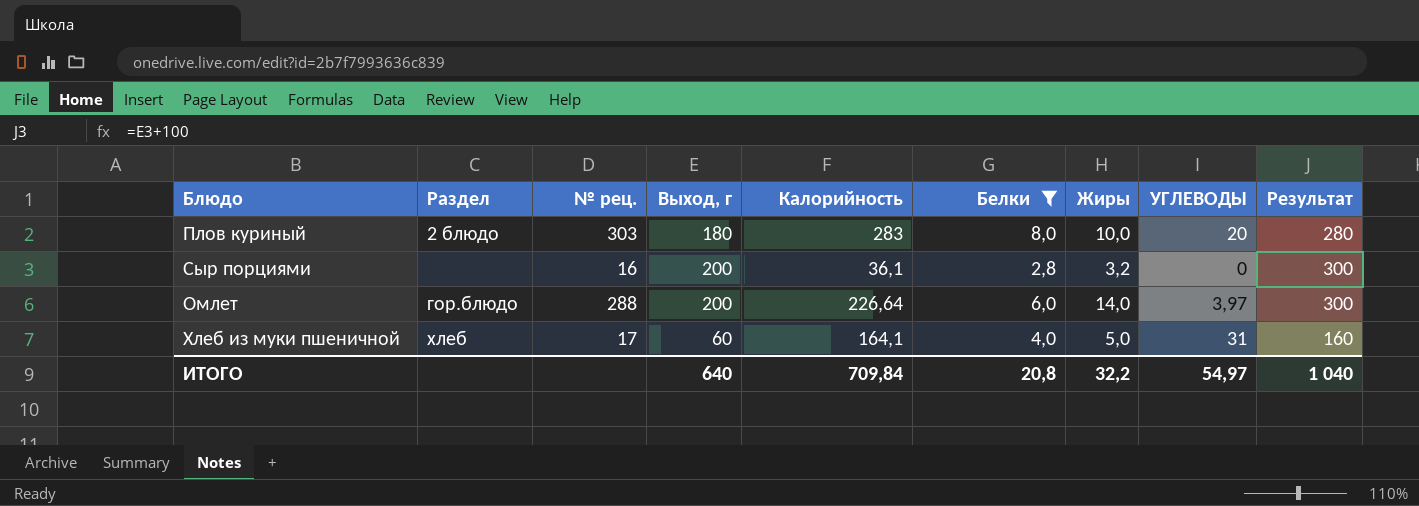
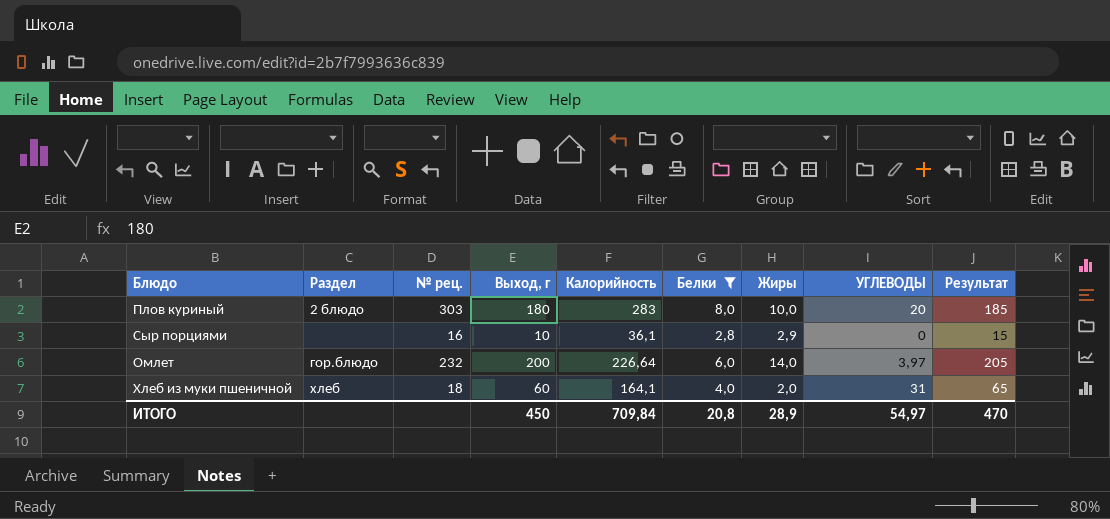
column Результат | formula: [Выход, г] + 100 -> [Выход, г] + 5
Сыр порциями | Выход, г: 200 -> 10
Сыр порциями | Жиры: 3,2 -> 2,9
Омлет | № рец.: 288 -> 232
Хлеб из муки пшеничной | № рец.: 17 -> 18
Хлеб из муки пшеничной | Жиры: 5,0 -> 2,0
ИТОГО | Выход, г: 640 -> 450
ИТОГО | Жиры: 32,2 -> 28,9
ИТОГО | Результат: 1 040 -> 470

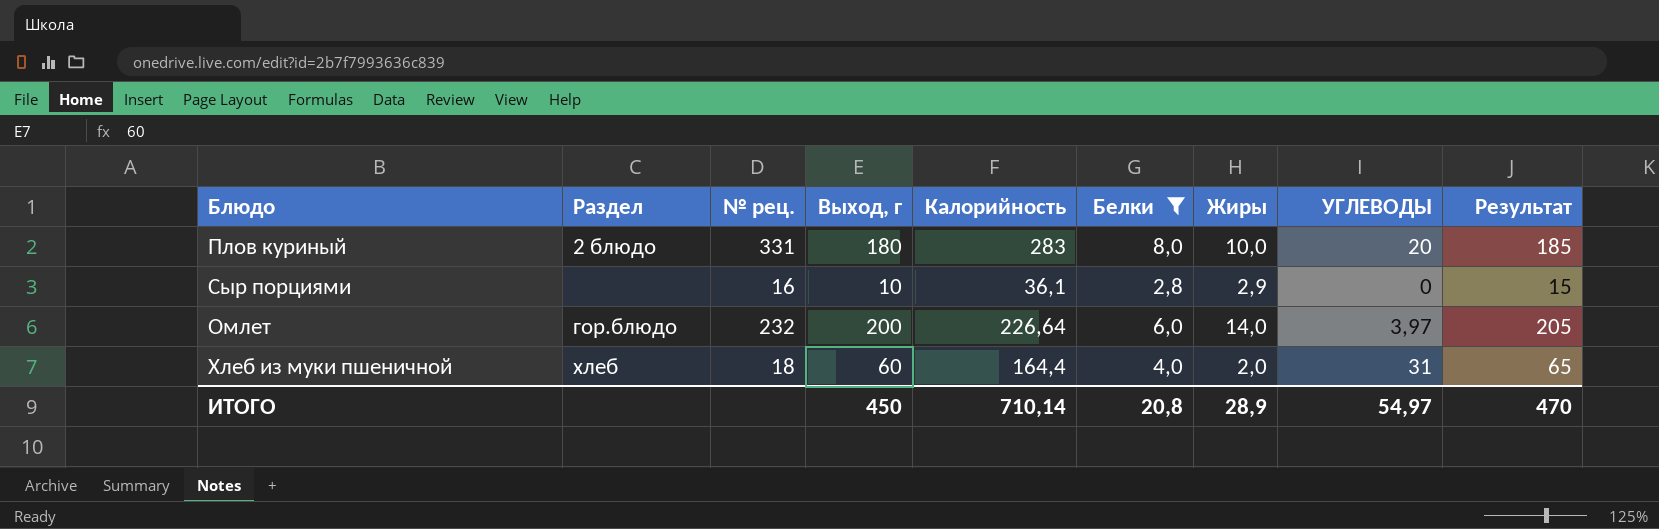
Плов куриный | № рец.: 303 -> 331
Хлеб из муки пшеничной | Калорийность: 164,1 -> 164,4
ИТОГО | Калорийность: 709,84 -> 710,14

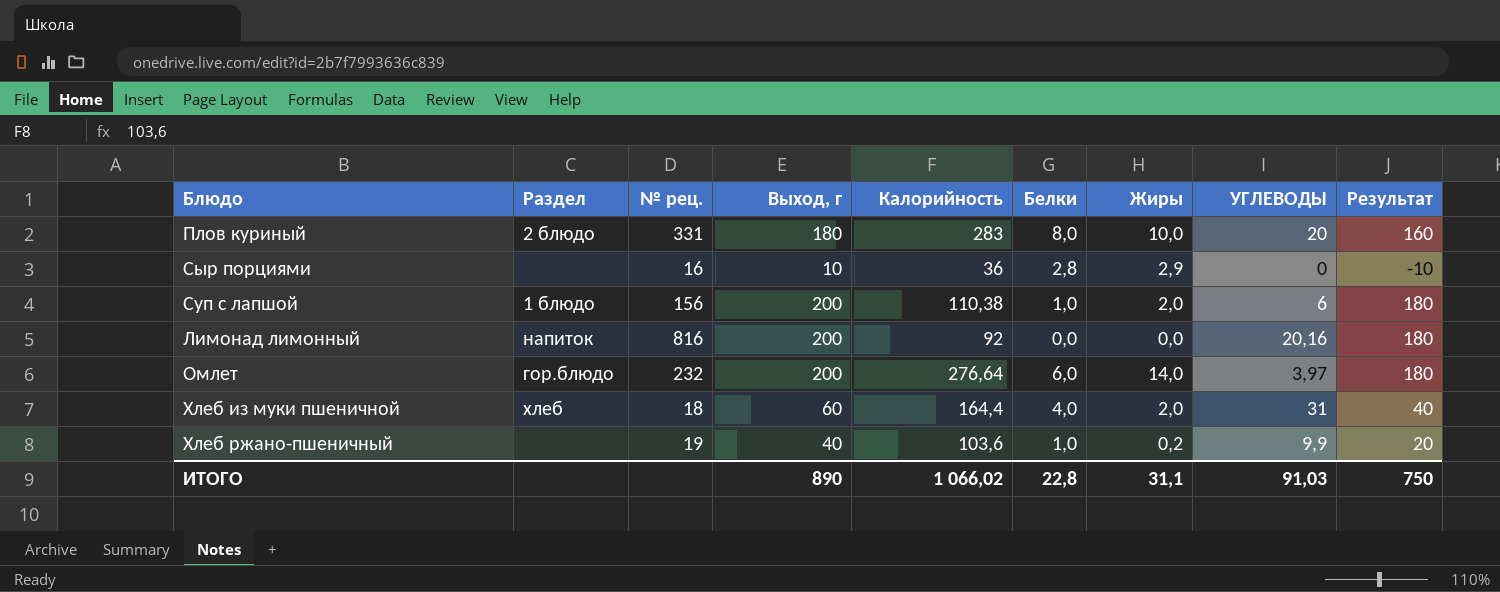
filter: Белки >= 2,8 -> none
column Результат | formula: [Выход, г] + 5 -> [Выход, г] - 20
Сыр порциями | Калорийность: 36,1 -> 36
Омлет | Калорийность: 226,64 -> 276,64
ИТОГО | Выход, г: 450 -> 890
ИТОГО | Калорийность: 710,14 -> 1 066,02
ИТОГО | Белки: 20,8 -> 22,8
ИТОГО | Жиры: 28,9 -> 31,1
ИТОГО | УГЛЕВОДЫ: 54,97 -> 91,03
ИТОГО | Результат: 470 -> 750

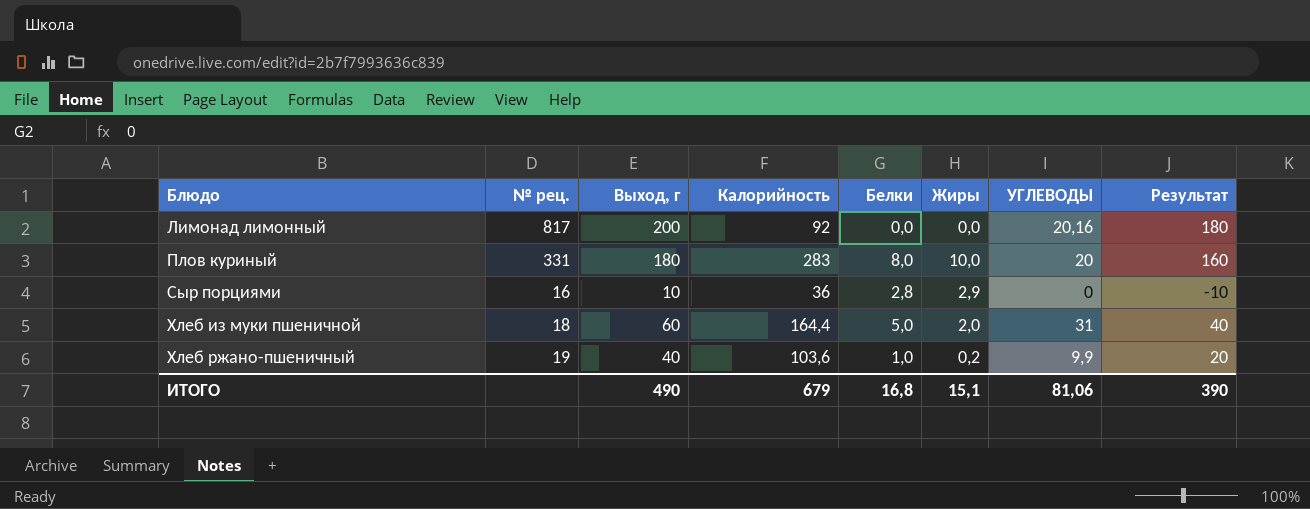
row order: none -> Блюдо ascending
column Раздел | position: 2 -> none
row Суп с лапшой: 1 блюдо | 156 | 200 | 110,38 | 1,0 | 2,0 | 6 | 180 -> none
row Омлет: гор.блюдо | 232 | 200 | 276,64 | 6,0 | 14,0 | 3,97 | 180 -> none
Лимонад лимонный | № рец.: 816 -> 817
Хлеб из муки пшеничной | Белки: 4,0 -> 5,0
ИТОГО | Выход, г: 890 -> 490
ИТОГО | Калорийность: 1 066,02 -> 679
ИТОГО | Белки: 22,8 -> 16,8
ИТОГО | Жиры: 31,1 -> 15,1
ИТОГО | УГЛЕВОДЫ: 91,03 -> 81,06
ИТОГО | Результат: 750 -> 390

